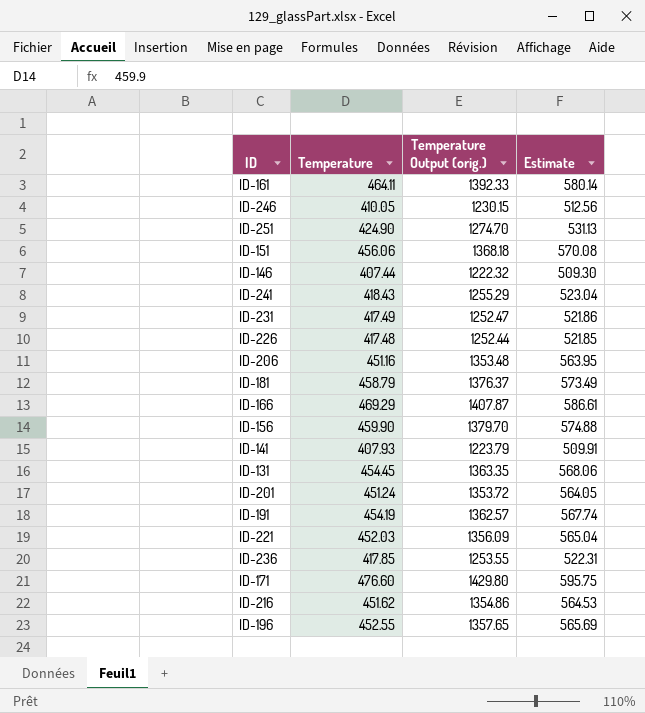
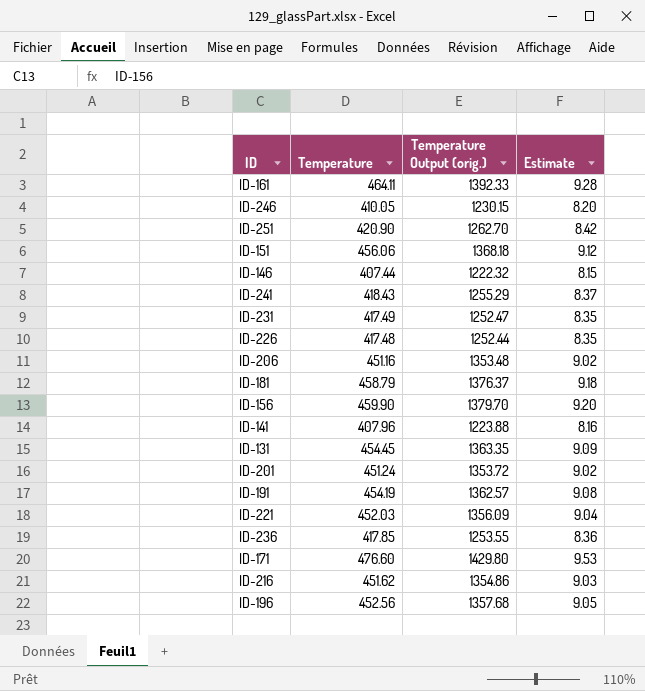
column Estimate | formula: [Temperature] * 1.25 -> [Temperature] * 0.02
row ID-166: 469.29 | 1407.87 | 586.61 -> none
ID-251 | Temperature: 424.90 -> 420.90
ID-251 | Temperature Output (orig.): 1274.70 -> 1262.70
ID-141 | Temperature: 407.93 -> 407.96
ID-141 | Temperature Output (orig.): 1223.79 -> 1223.88
ID-196 | Temperature: 452.55 -> 452.56
ID-196 | Temperature Output (orig.): 1357.65 -> 1357.68

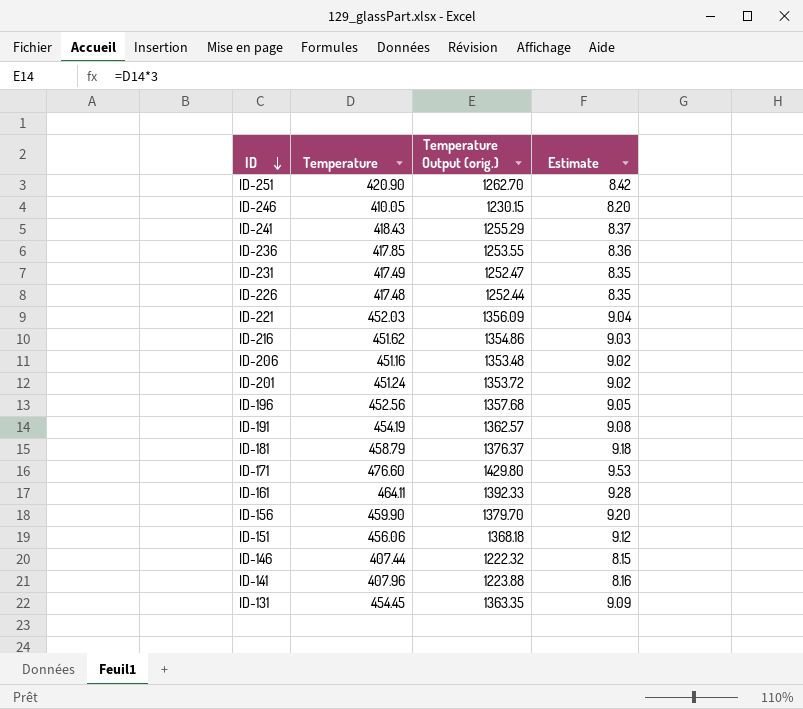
row order: none -> ID descending

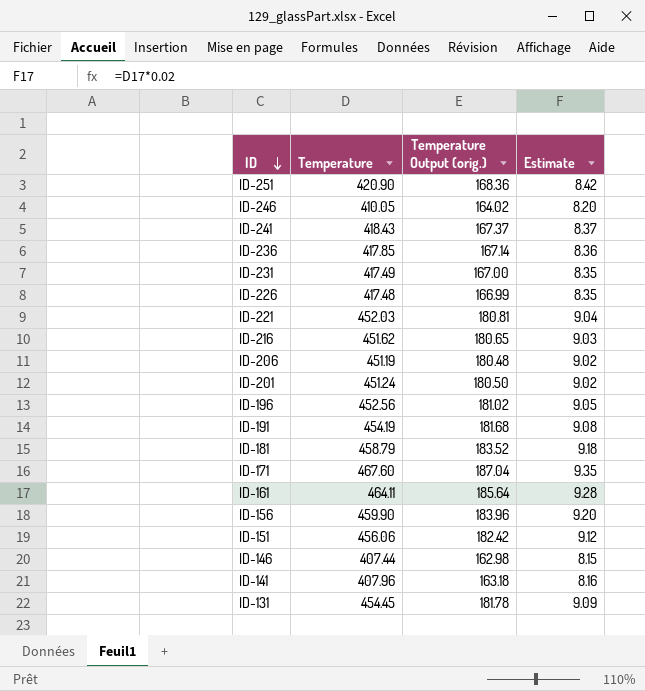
column Temperature Output (orig.) | formula: [Temperature] * 3 -> [Temperature] * 0.4
ID-206 | Temperature: 451.16 -> 451.19
ID-171 | Temperature: 476.60 -> 467.60
ID-171 | Estimate: 9.53 -> 9.35

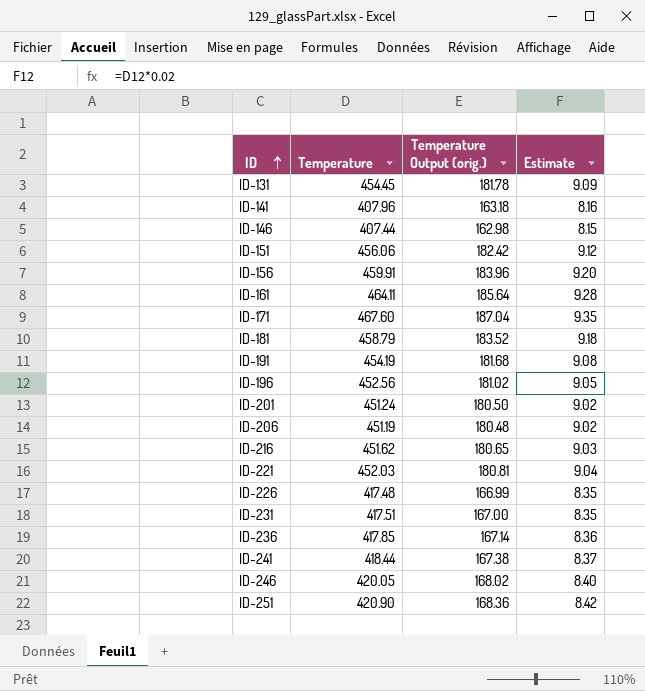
row order: ID descending -> ID ascending
ID-156 | Temperature: 459.90 -> 459.91
ID-231 | Temperature: 417.49 -> 417.51
ID-241 | Temperature: 418.43 -> 418.44
ID-241 | Temperature Output (orig.): 167.37 -> 167.38
ID-246 | Temperature: 410.05 -> 420.05
ID-246 | Temperature Output (orig.): 164.02 -> 168.02
ID-246 | Estimate: 8.20 -> 8.40

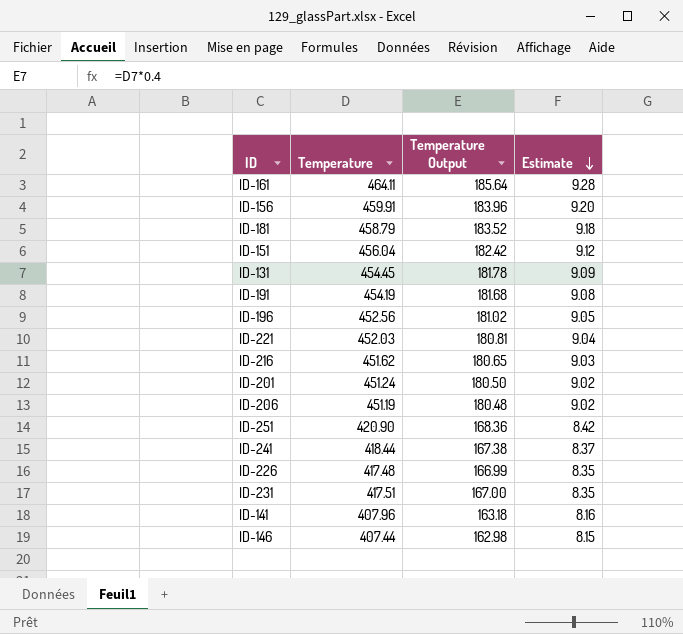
row order: ID ascending -> Estimate descending
column name: Temperature Output (orig.) -> Temperature Output
row ID-171: 467.60 | 187.04 | 9.35 -> none
row ID-236: 417.85 | 167.14 | 8.36 -> none
row ID-246: 420.05 | 168.02 | 8.40 -> none
ID-151 | Temperature: 456.06 -> 456.04

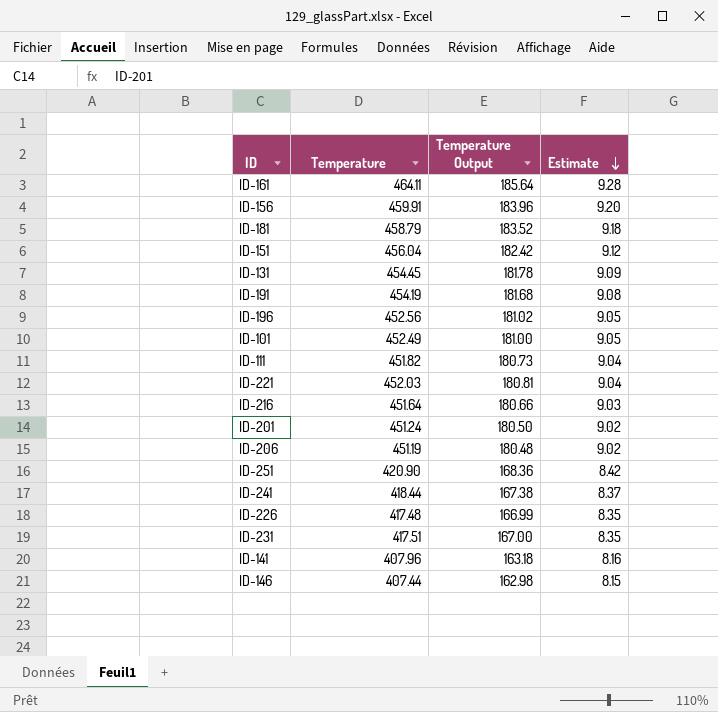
row ID-101: none -> 452.49 | 181.00 | 9.05
row ID-111: none -> 451.82 | 180.73 | 9.04
ID-216 | Temperature: 451.62 -> 451.64
ID-216 | Temperature Output: 180.65 -> 180.66

